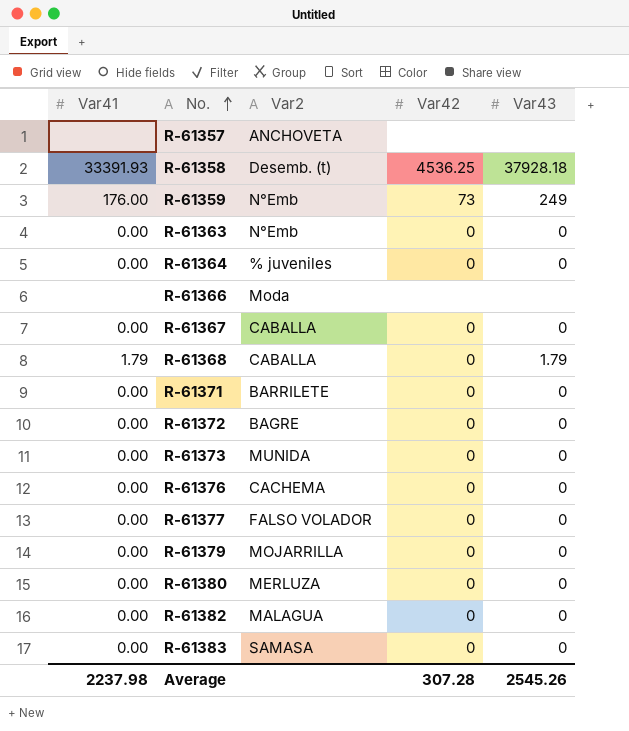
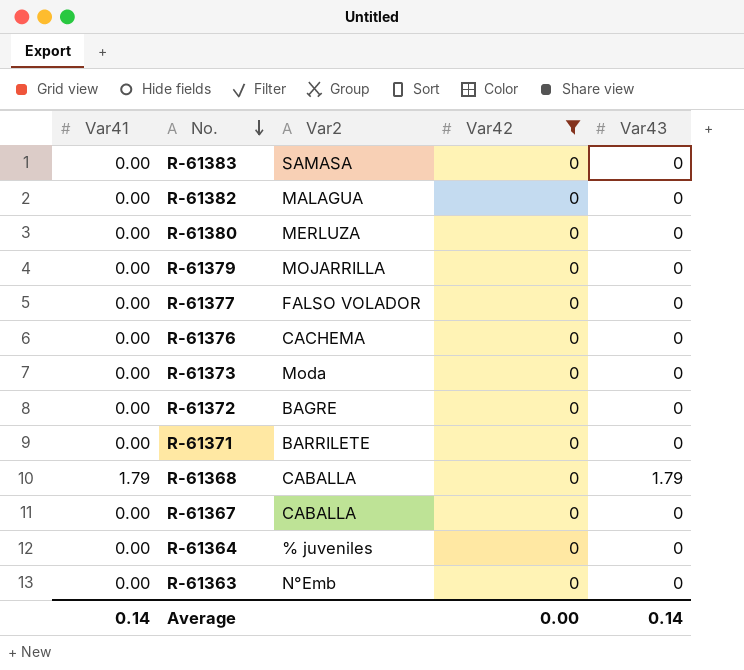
filter: none -> Var42 = 0
row order: No. ascending -> No. descending
R-61373 | Var2: MUNIDA -> Moda
Average | Var41: 2237.98 -> 0.14
Average | Var42: 307.28 -> 0.00
Average | Var43: 2545.26 -> 0.14

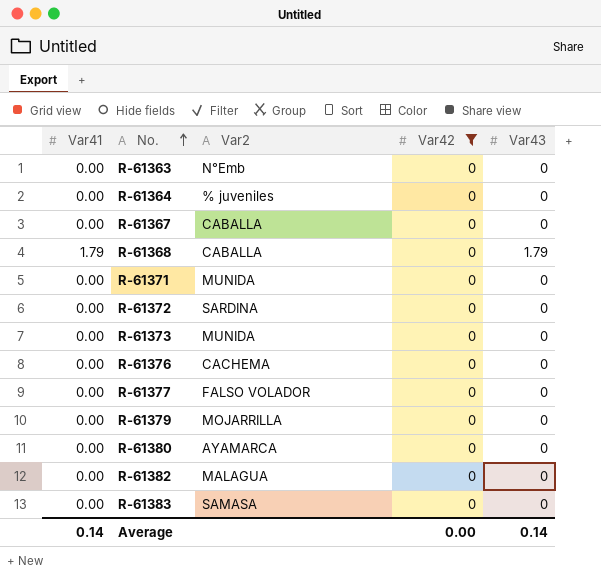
row order: No. descending -> No. ascending
R-61371 | Var2: BARRILETE -> MUNIDA
R-61372 | Var2: BAGRE -> SARDINA
R-61373 | Var2: Moda -> MUNIDA
R-61380 | Var2: MERLUZA -> AYAMARCA

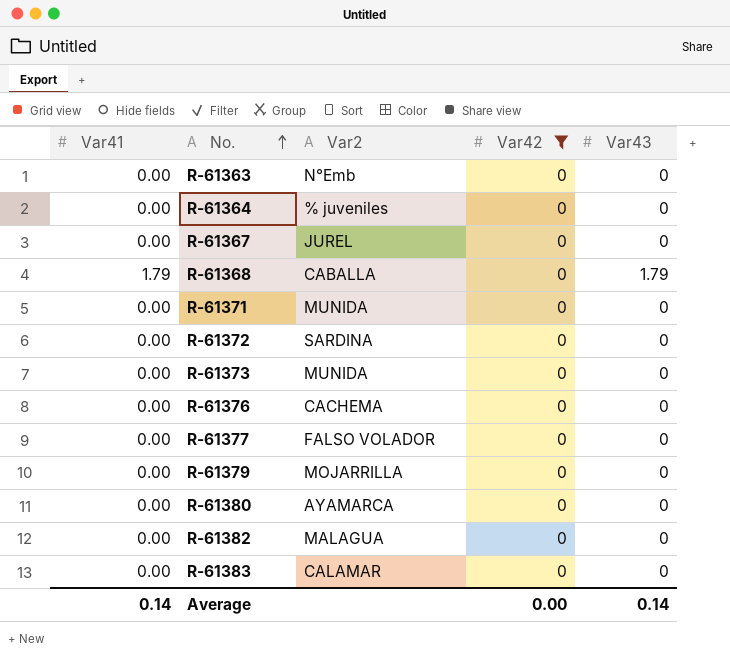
R-61367 | Var2: CABALLA -> JUREL
R-61383 | Var2: SAMASA -> CALAMAR

